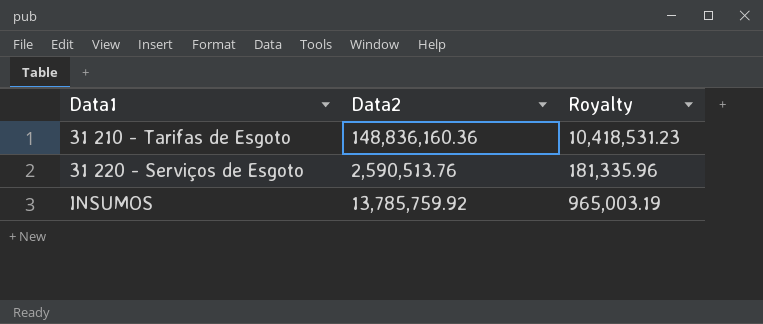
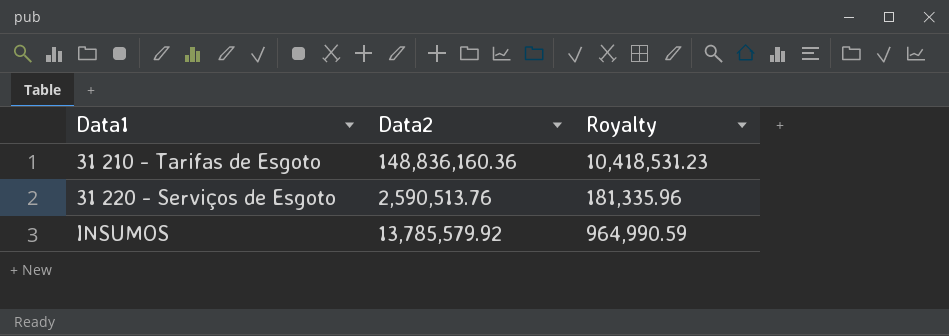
INSUMOS | Data2: 13,785,759.92 -> 13,785,579.92
INSUMOS | Royalty: 965,003.19 -> 964,990.59

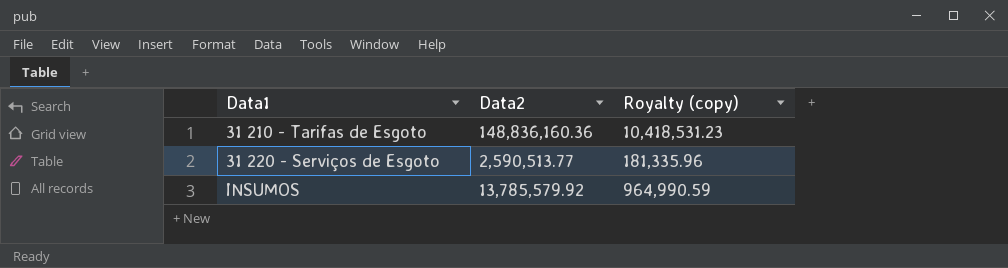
column name: Royalty -> Royalty (copy)
31 220 - Serviços de Esgoto | Data2: 2,590,513.76 -> 2,590,513.77

